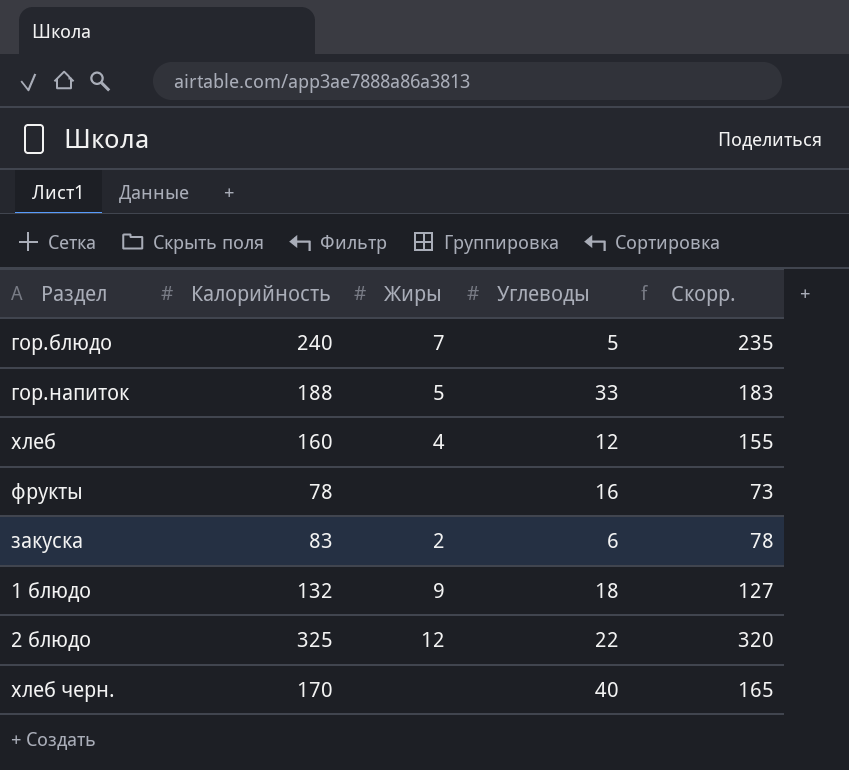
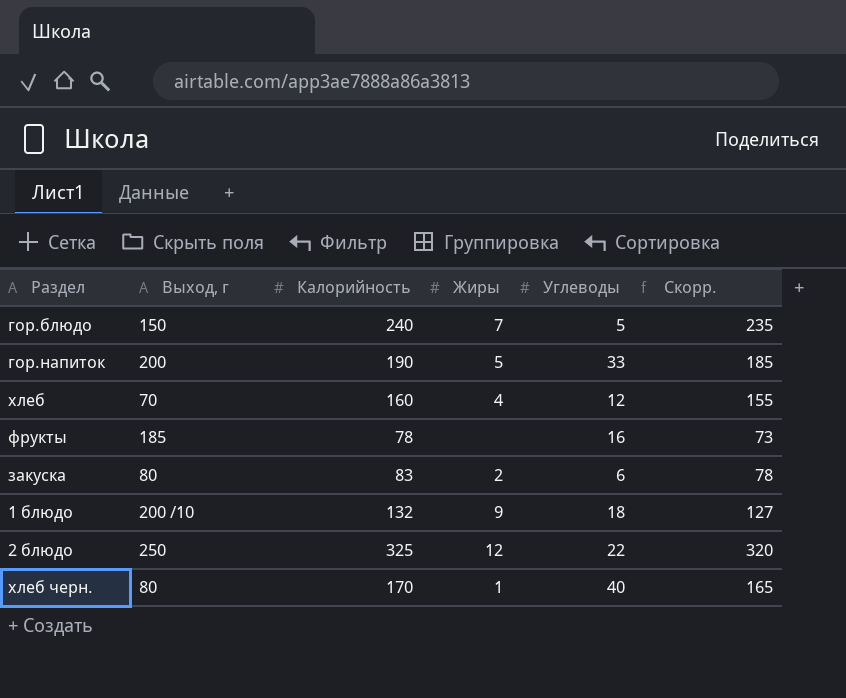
column Выход, г | position: none -> 2
гор.напиток | Калорийность: 188 -> 190
гор.напиток | Скорр.: 183 -> 185
хлеб черн. | Жиры: none -> 1

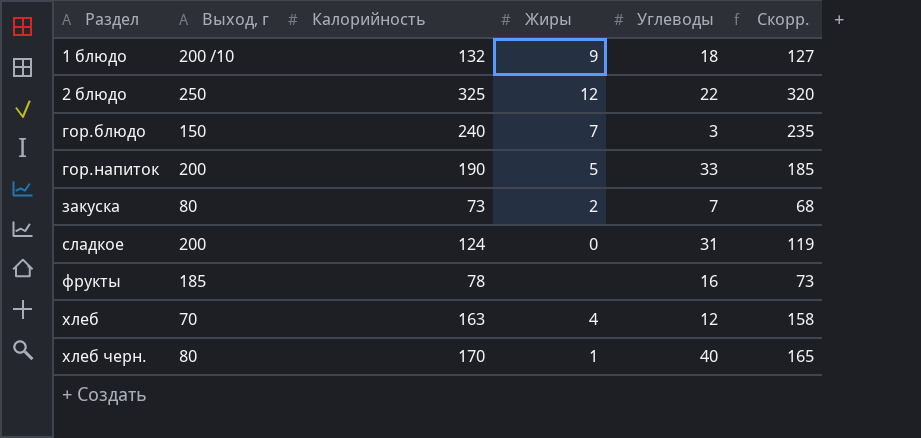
row order: none -> Раздел ascending
гор.блюдо | Углеводы: 5 -> 3
закуска | Калорийность: 83 -> 73
закуска | Углеводы: 6 -> 7
закуска | Скорр.: 78 -> 68
row сладкое: none -> 200 | 124 | 0 | 31 | 119
хлеб | Калорийность: 160 -> 163
хлеб | Скорр.: 155 -> 158

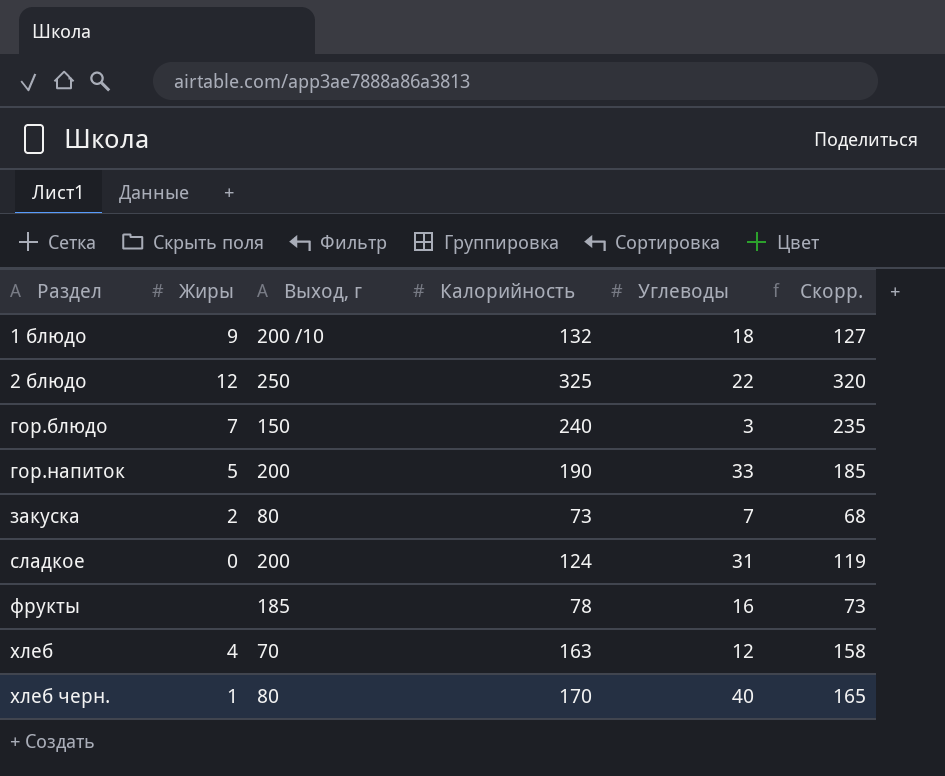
column Жиры | position: 4 -> 2

